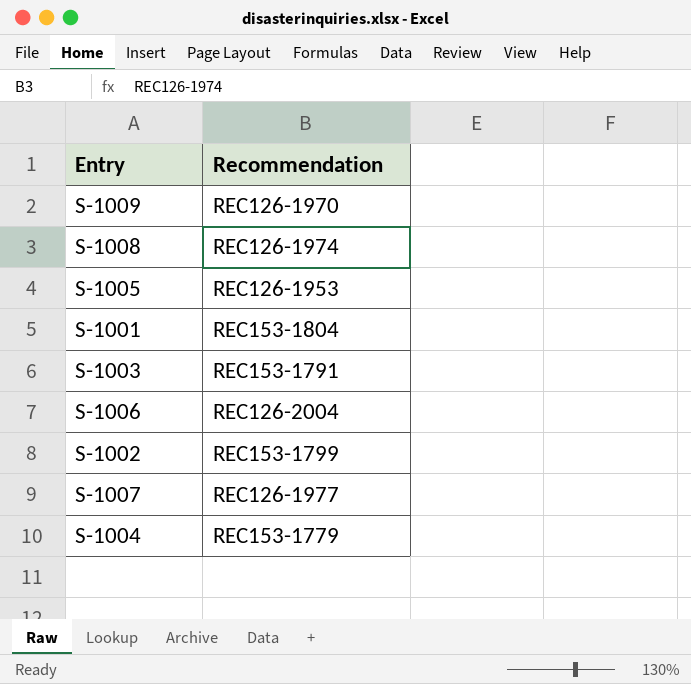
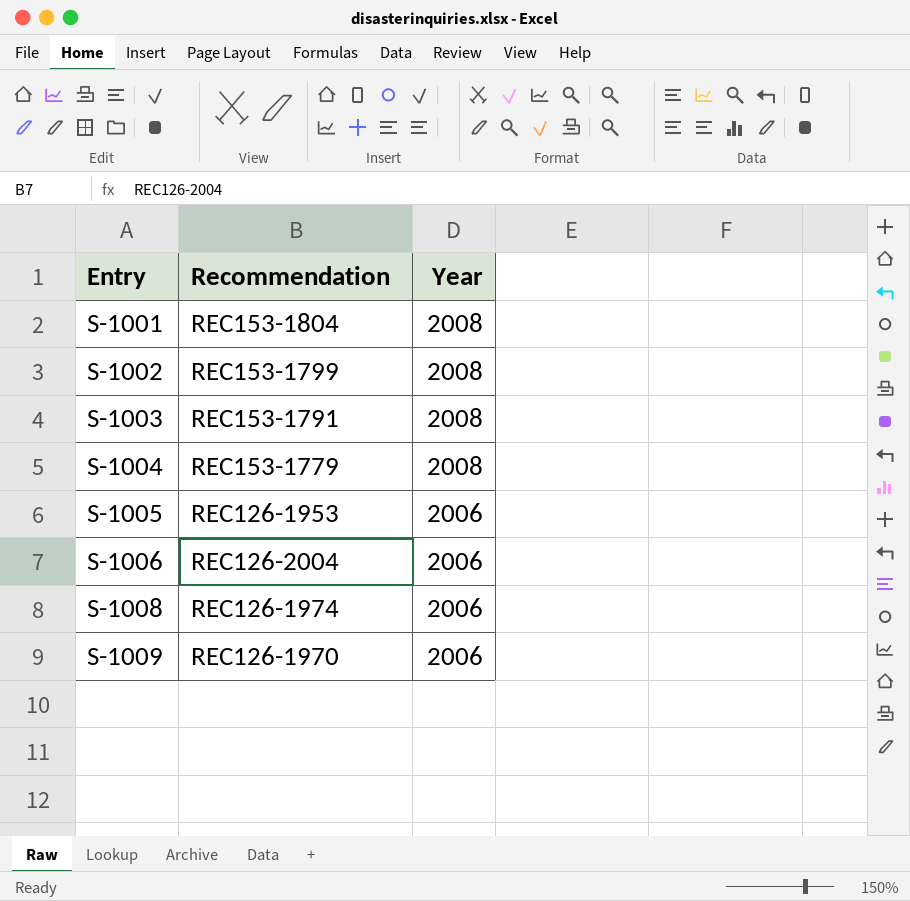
row order: none -> Entry ascending
column Year | position: none -> 3
row S-1007: REC126-1977 -> none

